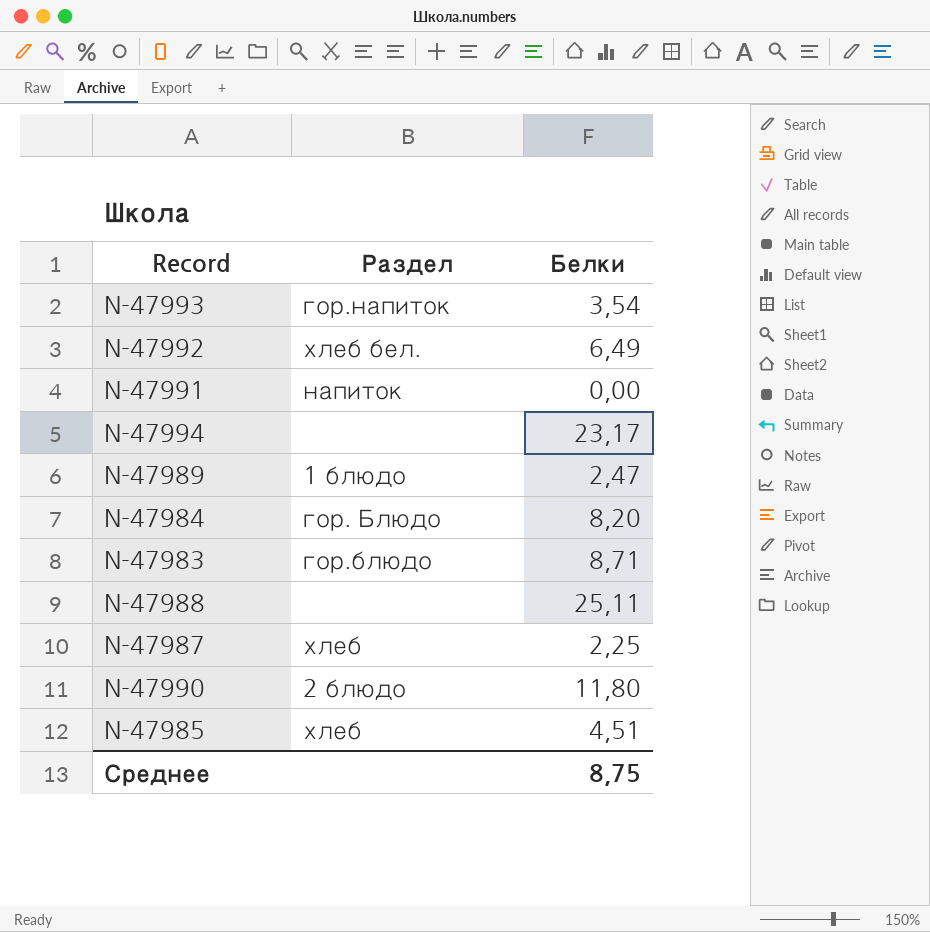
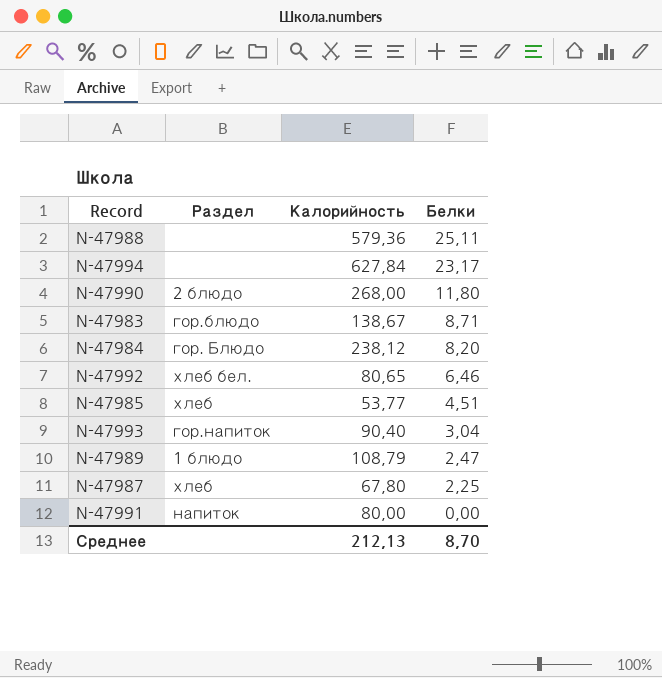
row order: none -> Белки descending
column Калорийность | position: none -> 3
N-47992 | Белки: 6,49 -> 6,46
N-47993 | Белки: 3,54 -> 3,04
Среднее | Белки: 8,75 -> 8,70

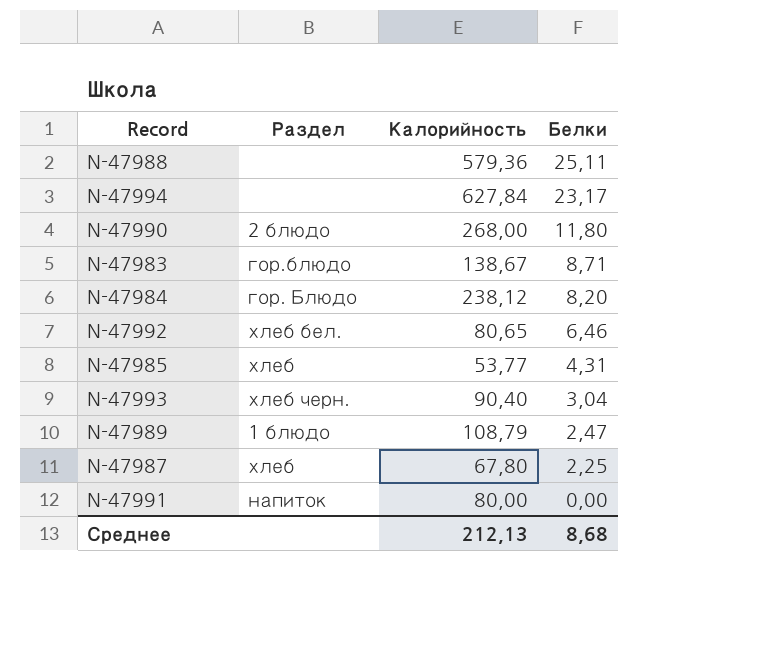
N-47985 | Белки: 4,51 -> 4,31
N-47993 | Раздел: гор.напиток -> хлеб черн.
Среднее | Белки: 8,70 -> 8,68

